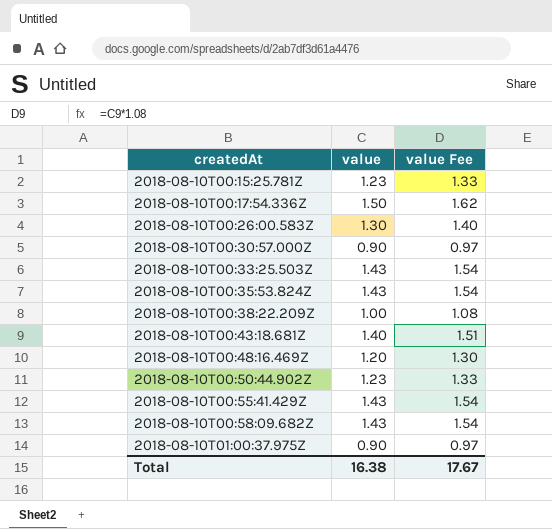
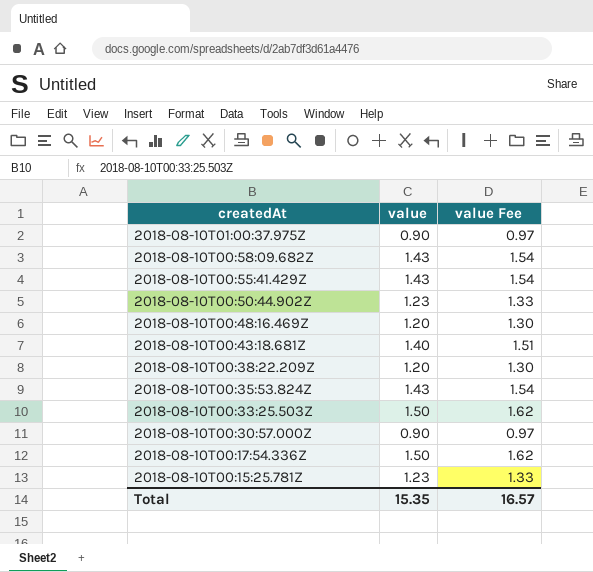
row order: createdAt ascending -> createdAt descending
row 2018-08-10T00:26:00.583Z: 1.30 | 1.40 -> none
2018-08-10T00:38:22.209Z | value: 1.00 -> 1.20
2018-08-10T00:38:22.209Z | value Fee: 1.08 -> 1.30
2018-08-10T00:33:25.503Z | value: 1.43 -> 1.50
2018-08-10T00:33:25.503Z | value Fee: 1.54 -> 1.62
Total | value: 16.38 -> 15.35
Total | value Fee: 17.67 -> 16.57

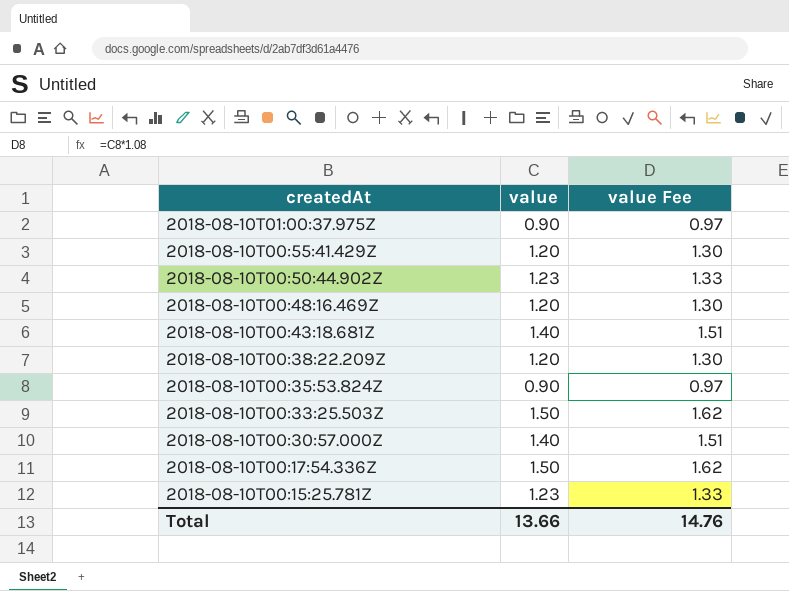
row 2018-08-10T00:58:09.682Z: 1.43 | 1.54 -> none
2018-08-10T00:55:41.429Z | value: 1.43 -> 1.20
2018-08-10T00:55:41.429Z | value Fee: 1.54 -> 1.30
2018-08-10T00:35:53.824Z | value: 1.43 -> 0.90
2018-08-10T00:35:53.824Z | value Fee: 1.54 -> 0.97
2018-08-10T00:30:57.000Z | value: 0.90 -> 1.40
2018-08-10T00:30:57.000Z | value Fee: 0.97 -> 1.51
Total | value: 15.35 -> 13.66
Total | value Fee: 16.57 -> 14.76

